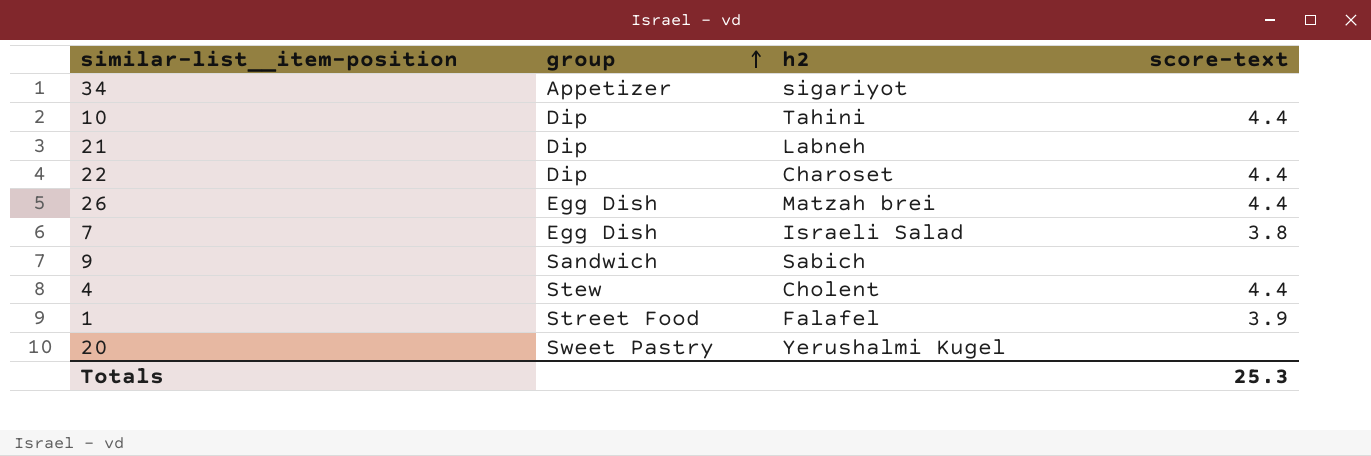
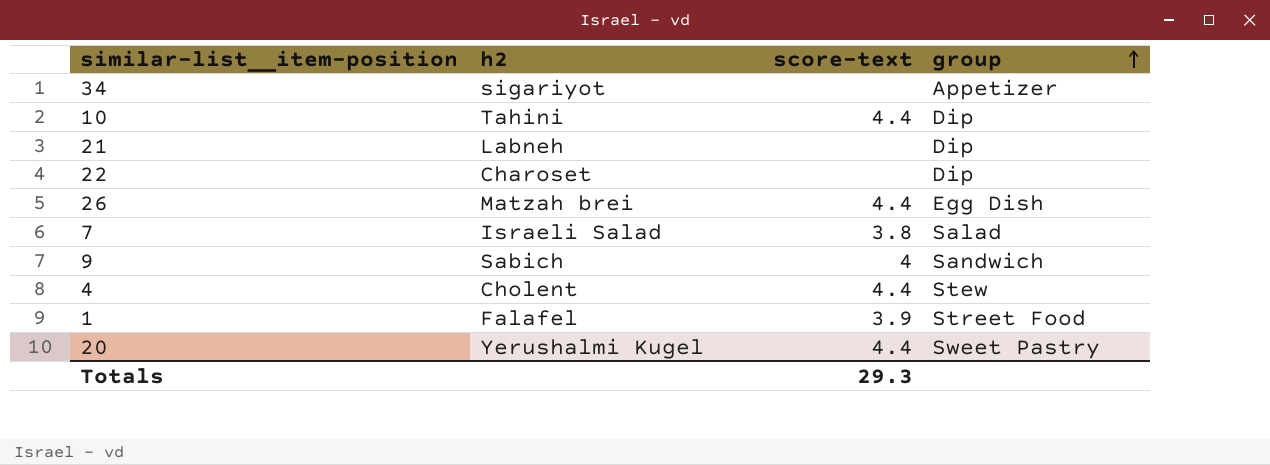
column group | position: 2 -> 4
22 | score-text: 4.4 -> none
7 | group: Egg Dish -> Salad
9 | score-text: none -> 4
20 | score-text: none -> 4.4
Totals | score-text: 25.3 -> 29.3

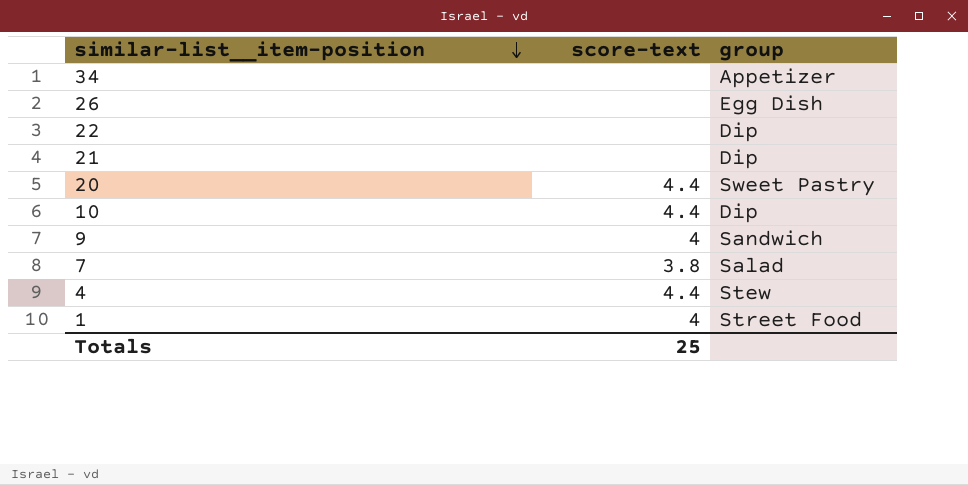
row order: group ascending -> similar-list__item-position descending
column h2 | position: 2 -> none
26 | score-text: 4.4 -> none
1 | score-text: 3.9 -> 4
Totals | score-text: 29.3 -> 25

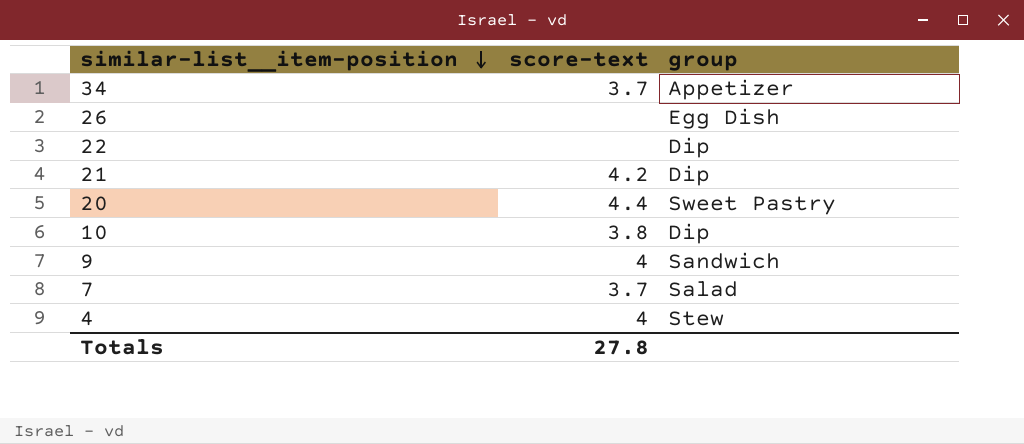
row 1: 4 | Street Food -> none
34 | score-text: none -> 3.7
21 | score-text: none -> 4.2
10 | score-text: 4.4 -> 3.8
7 | score-text: 3.8 -> 3.7
4 | score-text: 4.4 -> 4
Totals | score-text: 25 -> 27.8

